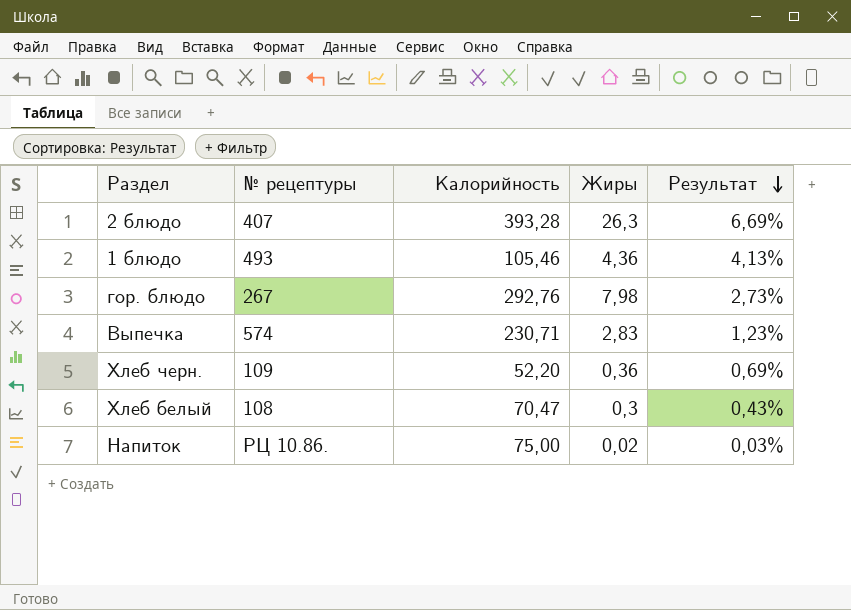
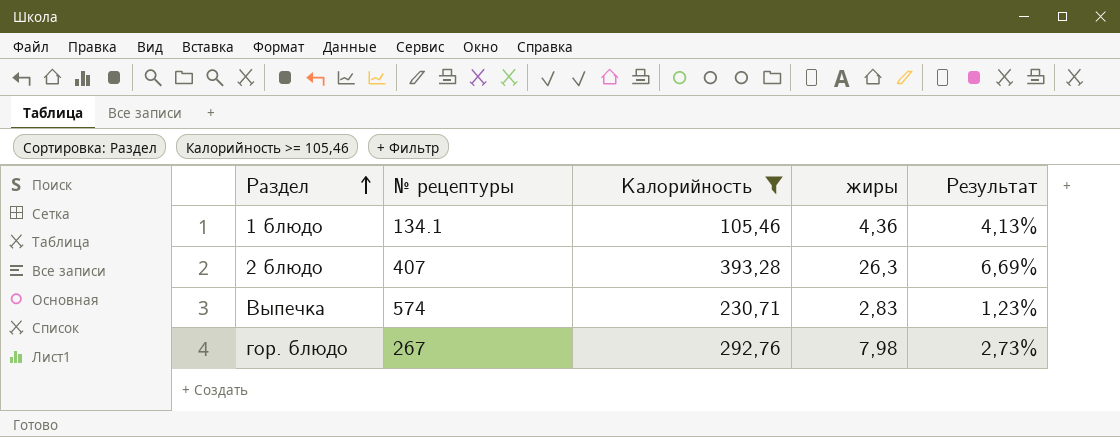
filter: none -> Калорийность >= 105,46
row order: Результат descending -> Раздел ascending
column name: Жиры -> жиры
1 блюдо | № рецептуры: 493 -> 134.1

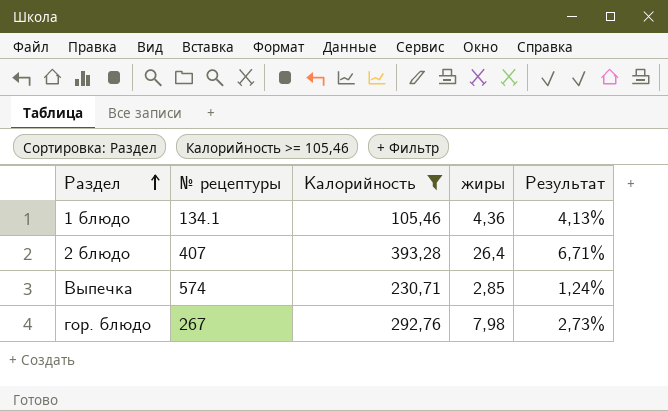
2 блюдо | жиры: 26,3 -> 26,4
2 блюдо | Результат: 6,69% -> 6,71%
Выпечка | жиры: 2,83 -> 2,85
Выпечка | Результат: 1,23% -> 1,24%

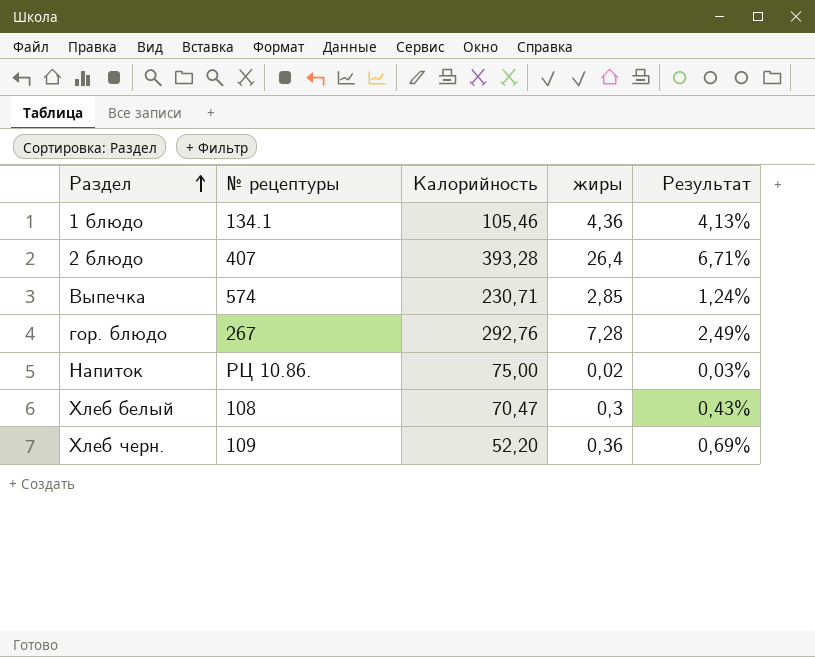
filter: Калорийность >= 105,46 -> none
гор. блюдо | жиры: 7,98 -> 7,28
гор. блюдо | Результат: 2,73% -> 2,49%

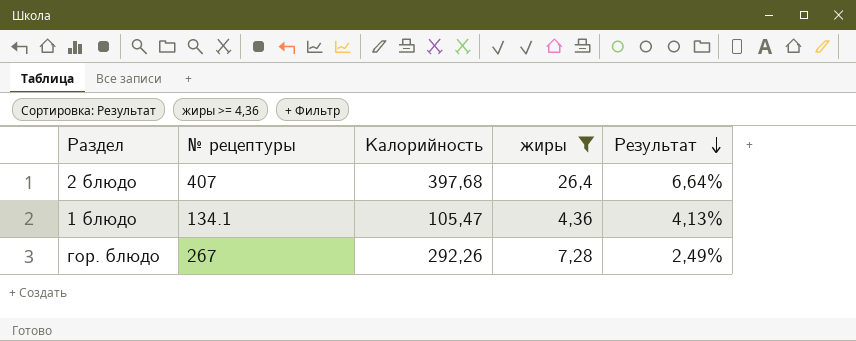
filter: none -> жиры >= 4,36
row order: Раздел ascending -> Результат descending
2 блюдо | Калорийность: 393,28 -> 397,68
2 блюдо | Результат: 6,71% -> 6,64%
1 блюдо | Калорийность: 105,46 -> 105,47
гор. блюдо | Калорийность: 292,76 -> 292,26

